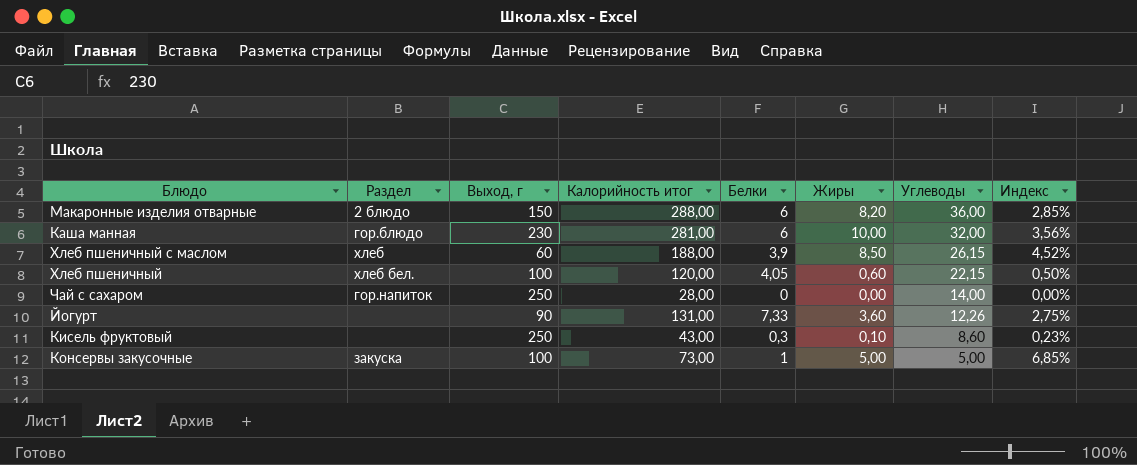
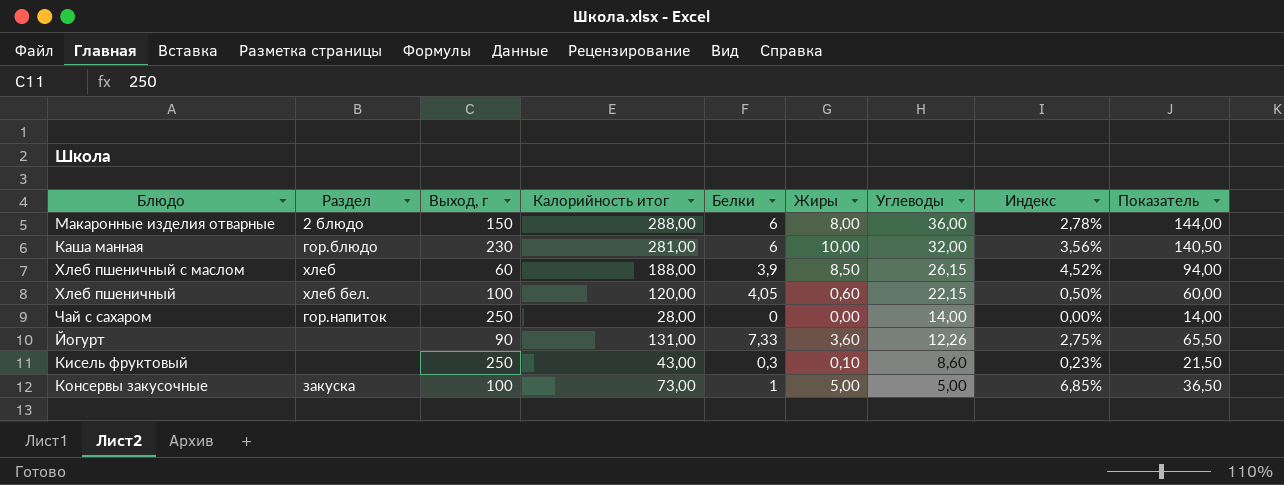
column Показатель | formula: none -> [Калорийность итог] * 0,5
Макаронные изделия отварные | Жиры: 8,20 -> 8,00
Макаронные изделия отварные | Индекс: 2,85% -> 2,78%

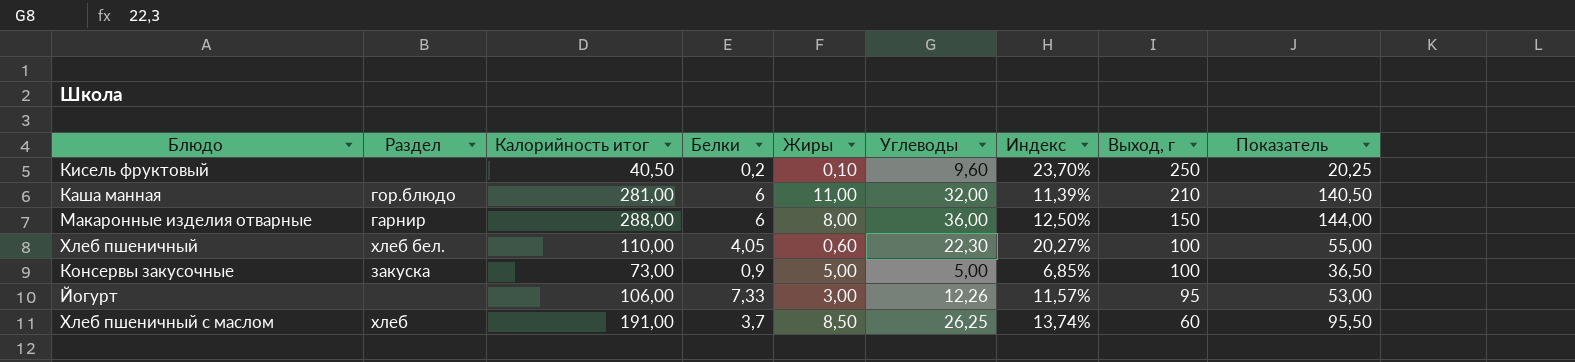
row order: Углеводы descending -> Выход, г descending
column Индекс | formula: [Жиры] / [Калорийность итог] -> [Углеводы] / [Калорийность итог]
column Выход, г | position: 3 -> 8
row Чай с сахаром: гор.напиток | 250 | 28,00 | 0 | 0,00 | 14,00 | 0,00% | 14,00 -> none
Кисель фруктовый | Калорийность итог: 43,00 -> 40,50
Кисель фруктовый | Белки: 0,3 -> 0,2
Кисель фруктовый | Углеводы: 8,60 -> 9,60
Кисель фруктовый | Показатель: 21,50 -> 20,25
Каша манная | Жиры: 10,00 -> 11,00
Каша манная | Выход, г: 230 -> 210
Макаронные изделия отварные | Раздел: 2 блюдо -> гарнир
Хлеб пшеничный | Калорийность итог: 120,00 -> 110,00
Хлеб пшеничный | Углеводы: 22,15 -> 22,30
Хлеб пшеничный | Показатель: 60,00 -> 55,00
Консервы закусочные | Белки: 1 -> 0,9
Йогурт | Калорийность итог: 131,00 -> 106,00
Йогурт | Жиры: 3,60 -> 3,00
Йогурт | Выход, г: 90 -> 95
Йогурт | Показатель: 65,50 -> 53,00
Хлеб пшеничный с маслом | Калорийность итог: 188,00 -> 191,00
Хлеб пшеничный с маслом | Белки: 3,9 -> 3,7
Хлеб пшеничный с маслом | Углеводы: 26,15 -> 26,25
Хлеб пшеничный с маслом | Показатель: 94,00 -> 95,50

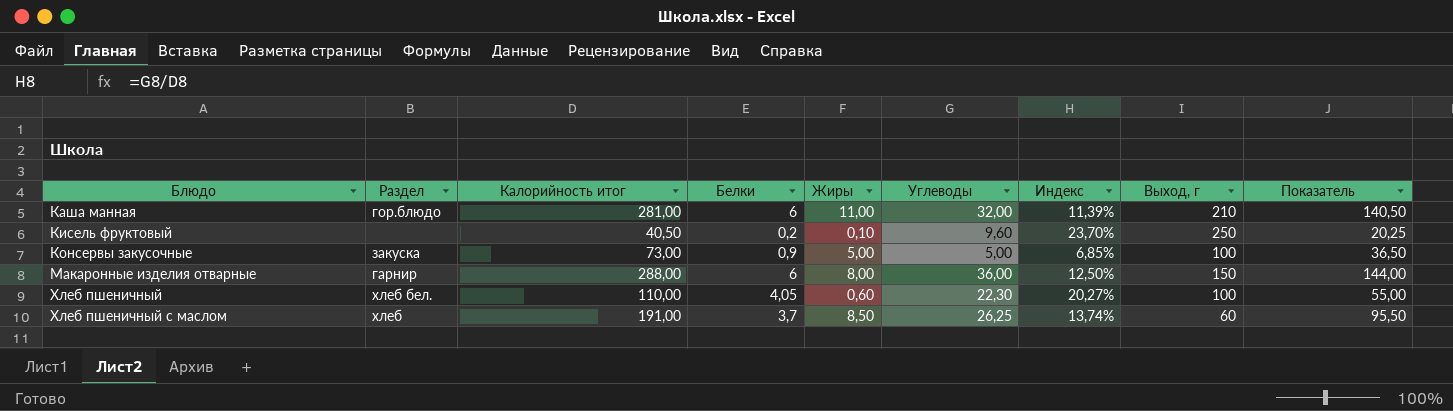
row order: Выход, г descending -> Блюдо ascending
row Йогурт: none | 106,00 | 7,33 | 3,00 | 12,26 | 11,57% | 95 | 53,00 -> none

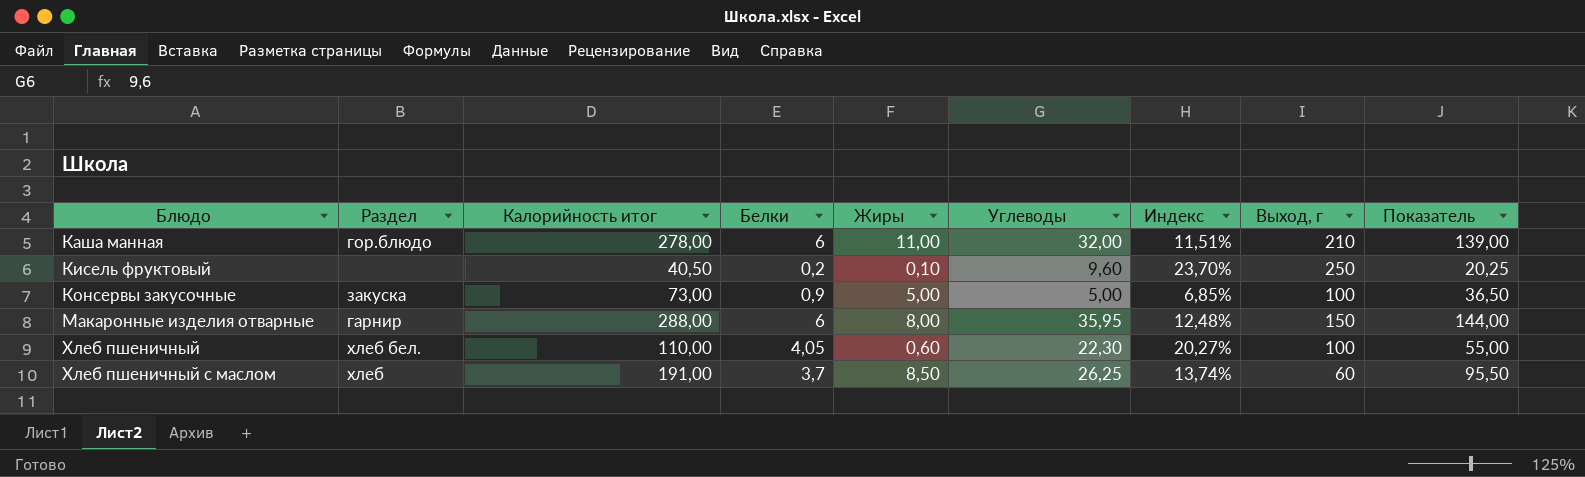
Каша манная | Калорийность итог: 281,00 -> 278,00
Каша манная | Индекс: 11,39% -> 11,51%
Каша манная | Показатель: 140,50 -> 139,00
Макаронные изделия отварные | Углеводы: 36,00 -> 35,95
Макаронные изделия отварные | Индекс: 12,50% -> 12,48%

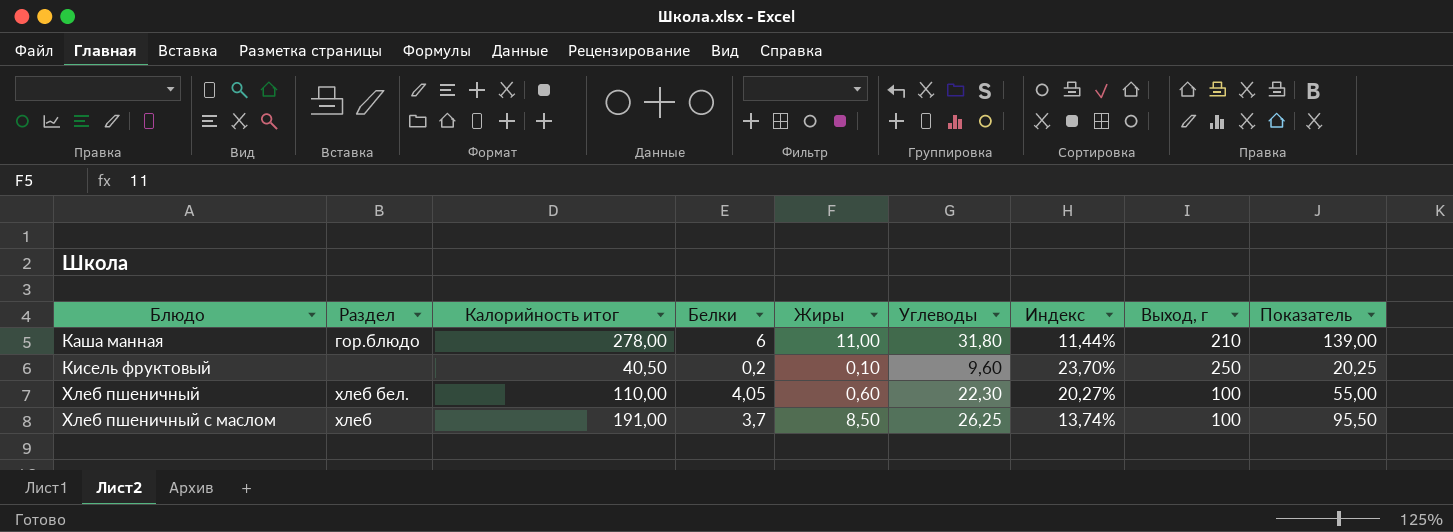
row Консервы закусочные: закуска | 73,00 | 0,9 | 5,00 | 5,00 | 6,85% | 100 | 36,50 -> none
row Макаронные изделия отварные: гарнир | 288,00 | 6 | 8,00 | 35,95 | 12,48% | 150 | 144,00 -> none
Каша манная | Углеводы: 32,00 -> 31,80
Каша манная | Индекс: 11,51% -> 11,44%
Хлеб пшеничный с маслом | Выход, г: 60 -> 100

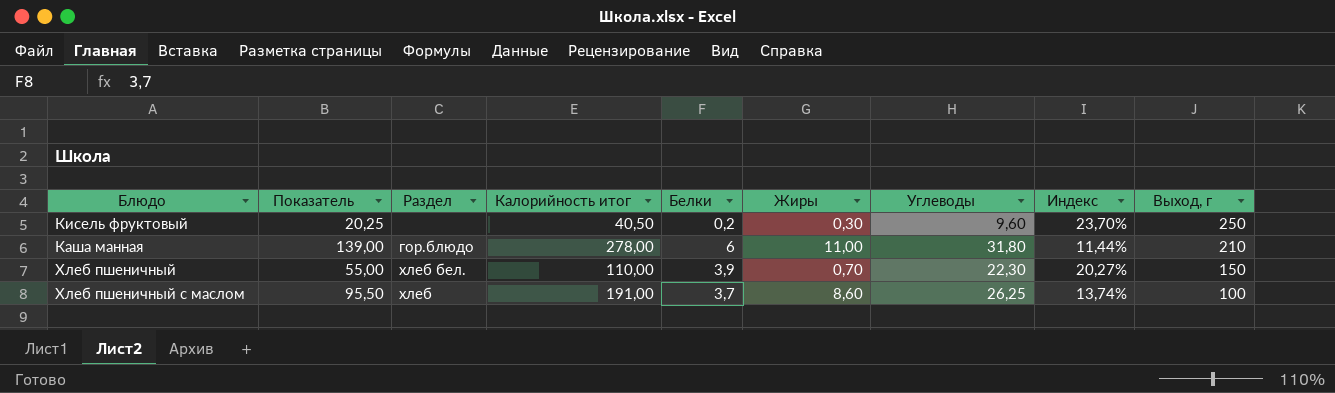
row order: Блюдо ascending -> Выход, г descending
column Показатель | position: 9 -> 2
Кисель фруктовый | Жиры: 0,10 -> 0,30
Хлеб пшеничный | Белки: 4,05 -> 3,9
Хлеб пшеничный | Жиры: 0,60 -> 0,70
Хлеб пшеничный | Выход, г: 100 -> 150
Хлеб пшеничный с маслом | Жиры: 8,50 -> 8,60

